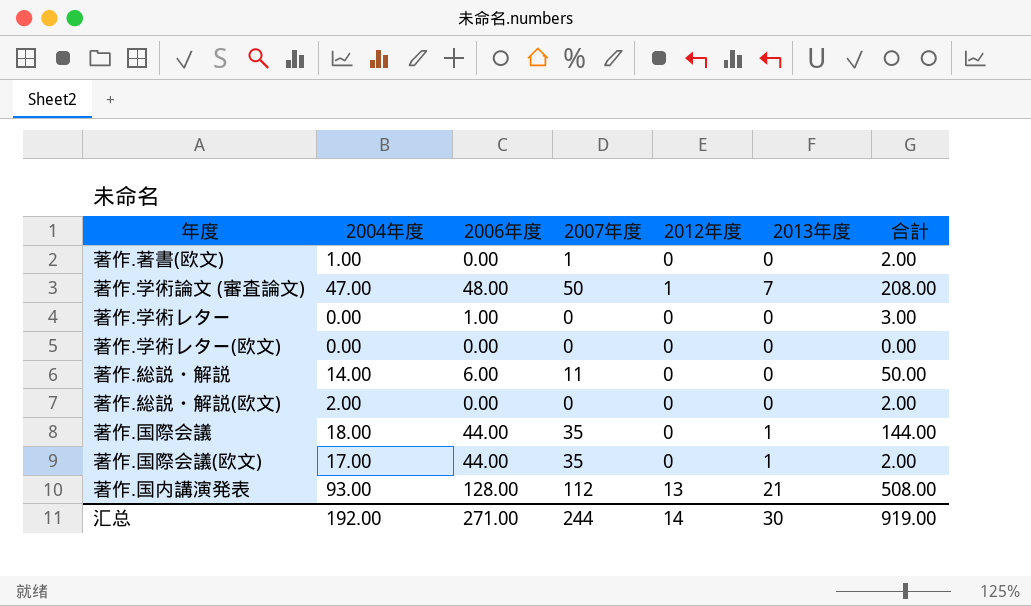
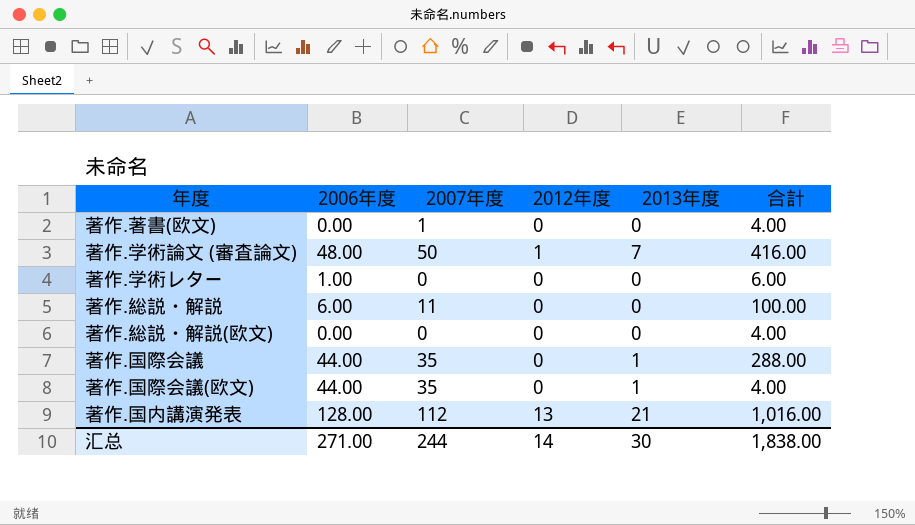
column 2004年度 | position: 2 -> none
row 著作.学術レター(欧文): 0.00 | 0.00 | 0 | 0 | 0 | 0.00 -> none
著作.著書(欧文) | 合計: 2.00 -> 4.00
著作.学術論文 (審査論文) | 合計: 208.00 -> 416.00
著作.学術レター | 合計: 3.00 -> 6.00
著作.総説・解説 | 合計: 50.00 -> 100.00
著作.総説・解説(欧文) | 合計: 2.00 -> 4.00
著作.国際会議 | 合計: 144.00 -> 288.00
著作.国際会議(欧文) | 合計: 2.00 -> 4.00
著作.国内講演発表 | 合計: 508.00 -> 1,016.00
汇总 | 合計: 919.00 -> 1,838.00

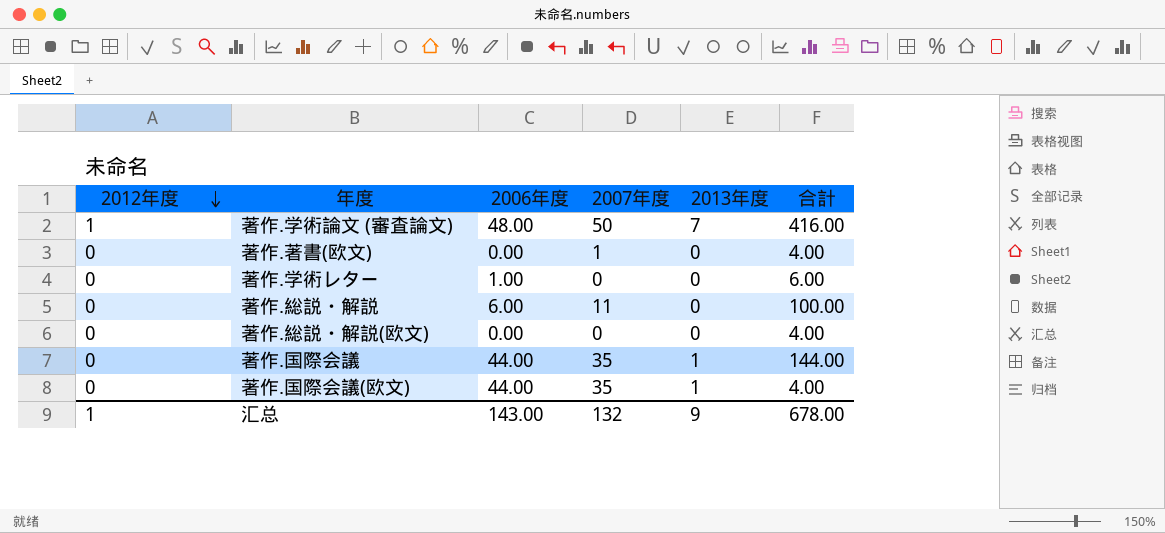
row order: none -> 2012年度 descending
column 2012年度 | position: 4 -> 1
row 著作.国内講演発表: 128.00 | 112 | 13 | 21 | 1,016.00 -> none
著作.国際会議 | 合計: 288.00 -> 144.00
汇总 | 2012年度: 14 -> 1
汇总 | 2006年度: 271.00 -> 143.00
汇总 | 2007年度: 244 -> 132
汇总 | 2013年度: 30 -> 9
汇总 | 合計: 1,838.00 -> 678.00

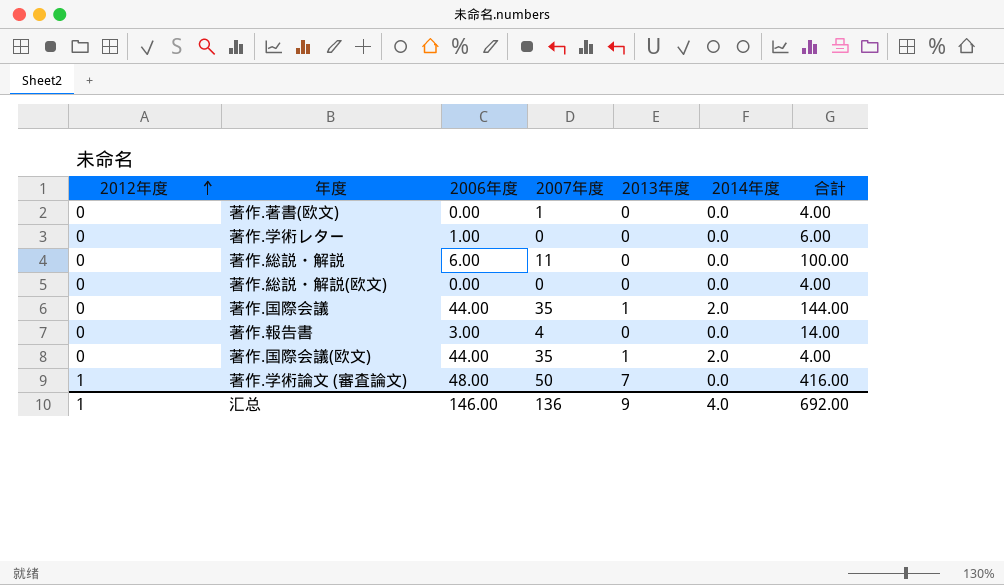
row order: 2012年度 descending -> 2012年度 ascending
column 2014年度 | position: none -> 6
row 著作.報告書: none -> 0 | 3.00 | 4 | 0 | 0.0 | 14.00
汇总 | 2006年度: 143.00 -> 146.00
汇总 | 2007年度: 132 -> 136
汇总 | 合計: 678.00 -> 692.00

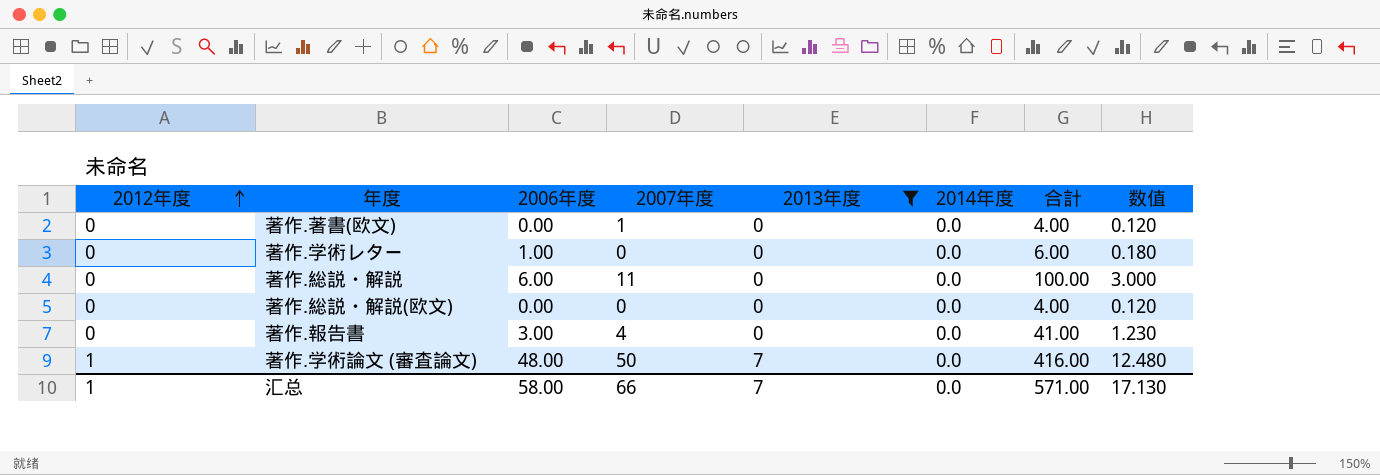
filter: none -> 2013年度 != 1
column 数值 | formula: none -> [合計] * 0.03
著作.報告書 | 合計: 14.00 -> 41.00
汇总 | 2006年度: 146.00 -> 58.00
汇总 | 2007年度: 136 -> 66
汇总 | 2013年度: 9 -> 7
汇总 | 2014年度: 4.0 -> 0.0
汇总 | 合計: 692.00 -> 571.00

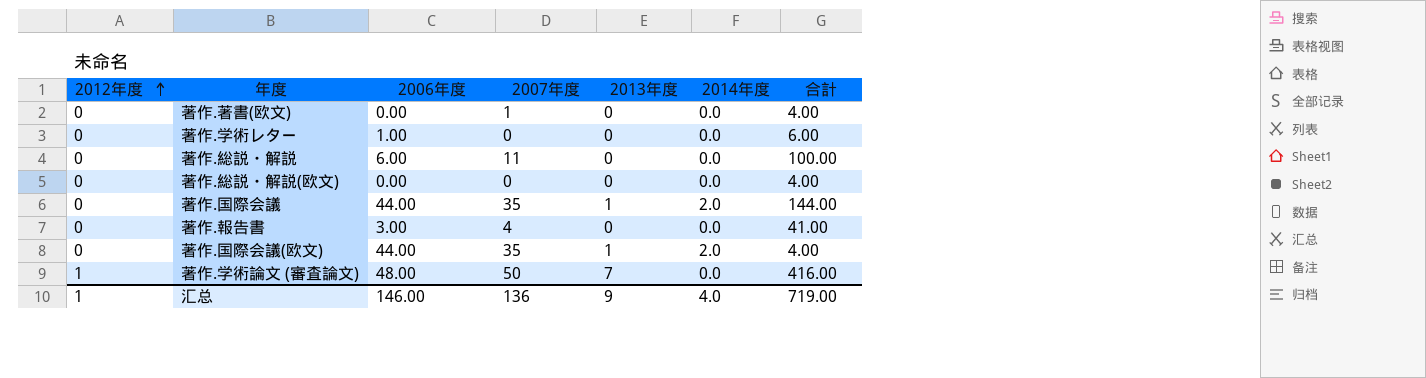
filter: 2013年度 != 1 -> none
column 数值 | formula: [合計] * 0.03 -> none
汇总 | 2006年度: 58.00 -> 146.00
汇总 | 2007年度: 66 -> 136
汇总 | 2013年度: 7 -> 9
汇总 | 2014年度: 0.0 -> 4.0
汇总 | 合計: 571.00 -> 719.00

